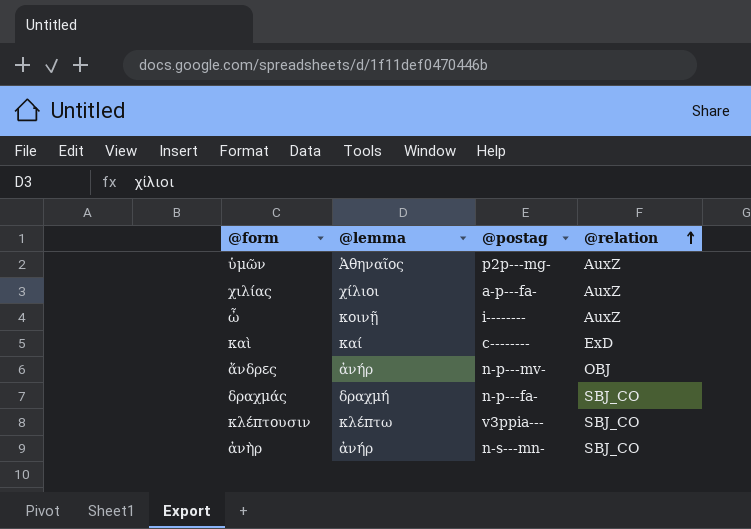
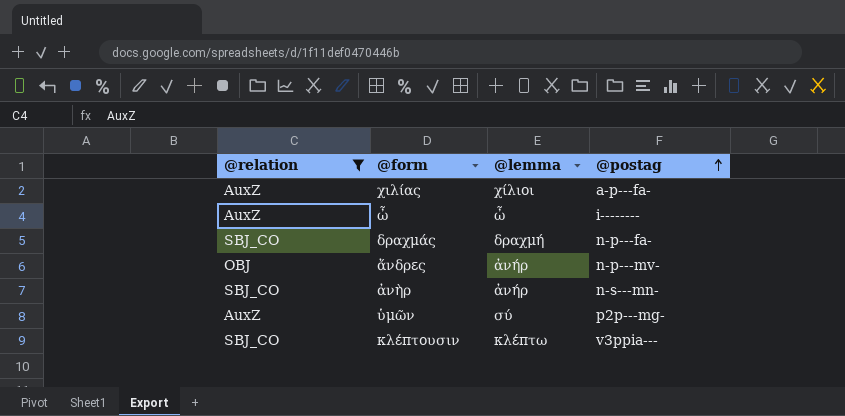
filter: none -> @relation != ExD
row order: @relation ascending -> @postag ascending
column @relation | position: 4 -> 1
ὦ | @lemma: κοινῇ -> ὦ
ὑμῶν | @lemma: Ἀθηναῖος -> σύ

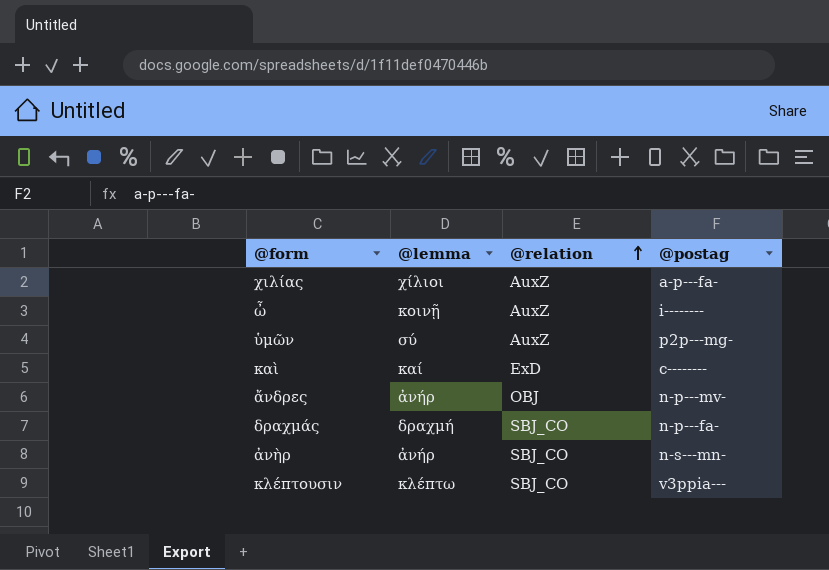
filter: @relation != ExD -> none
row order: @postag ascending -> @relation ascending
column @relation | position: 1 -> 3
ὦ | @lemma: ὦ -> κοινῇ

